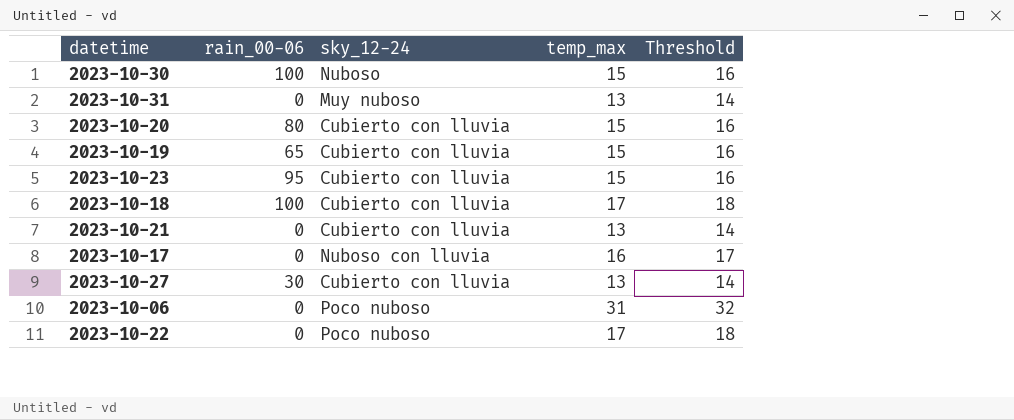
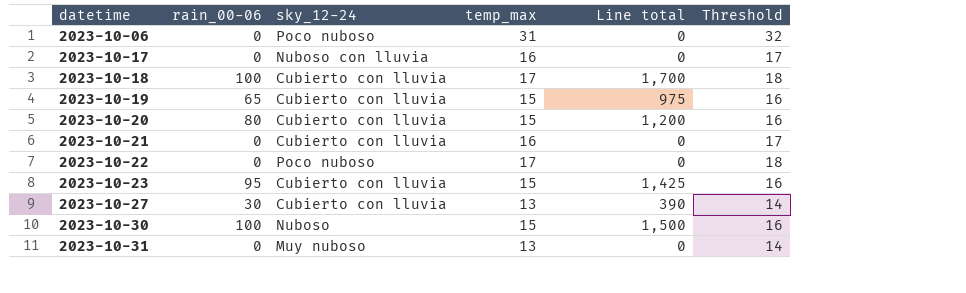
row order: none -> datetime ascending
column Line total | formula: none -> [rain_00-06] * [temp_max]
2023-10-21 | temp_max: 13 -> 16
2023-10-21 | Threshold: 14 -> 17

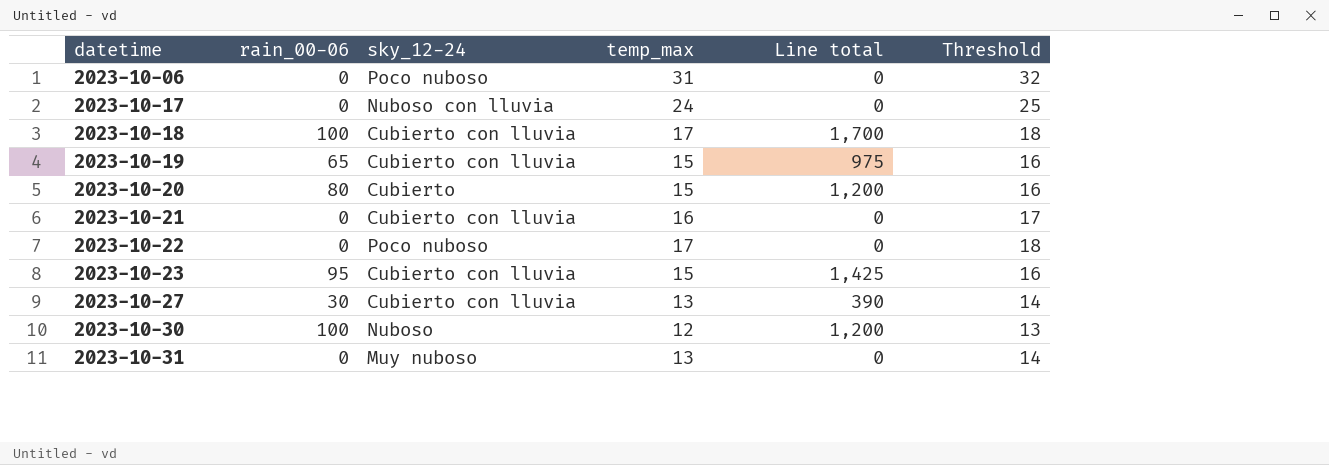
2023-10-17 | temp_max: 16 -> 24
2023-10-17 | Threshold: 17 -> 25
2023-10-20 | sky_12-24: Cubierto con lluvia -> Cubierto
2023-10-30 | temp_max: 15 -> 12
2023-10-30 | Line total: 1,500 -> 1,200
2023-10-30 | Threshold: 16 -> 13

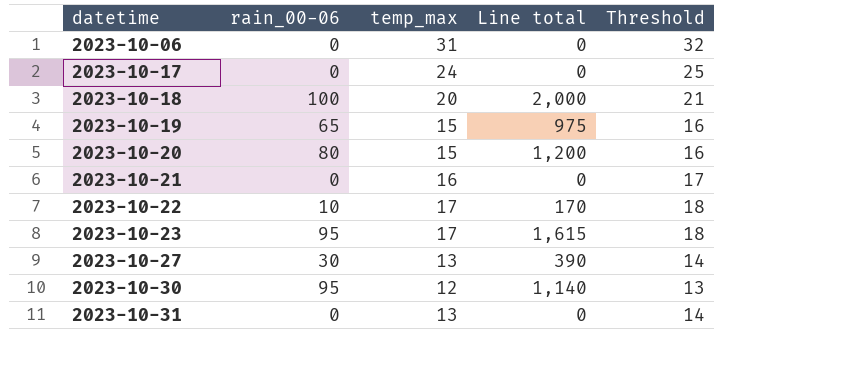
column sky_12-24 | position: 3 -> none
2023-10-18 | temp_max: 17 -> 20
2023-10-18 | Line total: 1,700 -> 2,000
2023-10-18 | Threshold: 18 -> 21
2023-10-22 | rain_00-06: 0 -> 10
2023-10-22 | Line total: 0 -> 170
2023-10-23 | temp_max: 15 -> 17
2023-10-23 | Line total: 1,425 -> 1,615
2023-10-23 | Threshold: 16 -> 18
2023-10-30 | rain_00-06: 100 -> 95
2023-10-30 | Line total: 1,200 -> 1,140

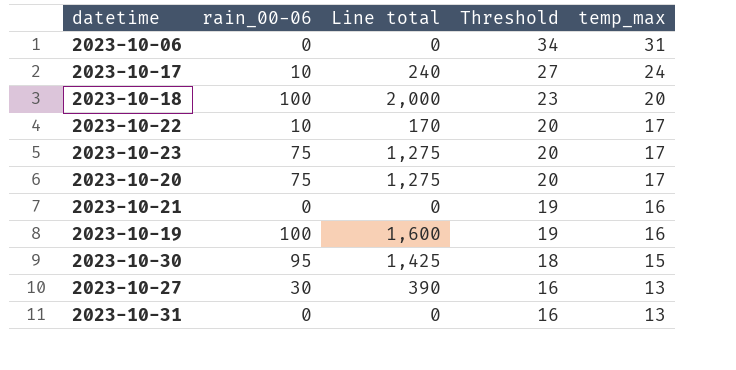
row order: datetime ascending -> Threshold descending
column Threshold | formula: [temp_max] + 1 -> [temp_max] + 3
column temp_max | position: 3 -> 5
2023-10-17 | rain_00-06: 0 -> 10
2023-10-17 | Line total: 0 -> 240
2023-10-23 | rain_00-06: 95 -> 75
2023-10-23 | Line total: 1,615 -> 1,275
2023-10-20 | rain_00-06: 80 -> 75
2023-10-20 | Line total: 1,200 -> 1,275
2023-10-20 | temp_max: 15 -> 17
2023-10-19 | rain_00-06: 65 -> 100
2023-10-19 | Line total: 975 -> 1,600
2023-10-19 | temp_max: 15 -> 16
2023-10-30 | Line total: 1,140 -> 1,425
2023-10-30 | temp_max: 12 -> 15

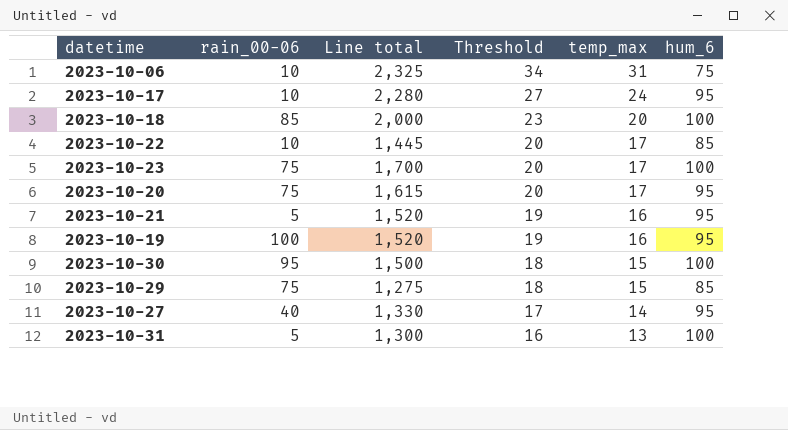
column Line total | formula: [rain_00-06] * [temp_max] -> [temp_max] * [hum_6]
column hum_6 | position: none -> 6
2023-10-06 | rain_00-06: 0 -> 10
2023-10-18 | rain_00-06: 100 -> 85
2023-10-21 | rain_00-06: 0 -> 5
row 2023-10-29: none -> 75 | 1,275 | 18 | 15 | 85
2023-10-27 | rain_00-06: 30 -> 40
2023-10-27 | Threshold: 16 -> 17
2023-10-27 | temp_max: 13 -> 14
2023-10-31 | rain_00-06: 0 -> 5

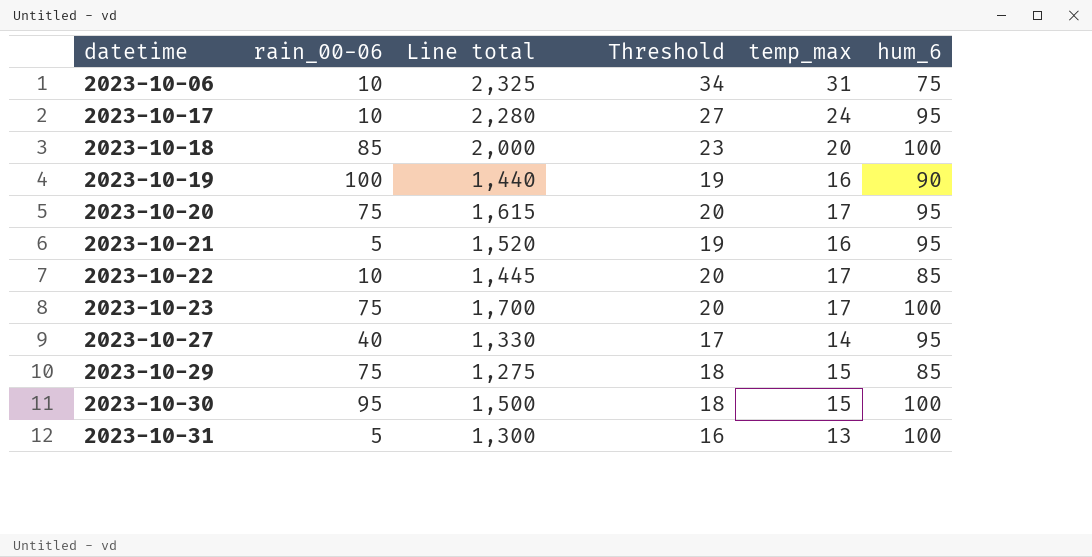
row order: Threshold descending -> datetime ascending
2023-10-19 | Line total: 1,520 -> 1,440
2023-10-19 | hum_6: 95 -> 90

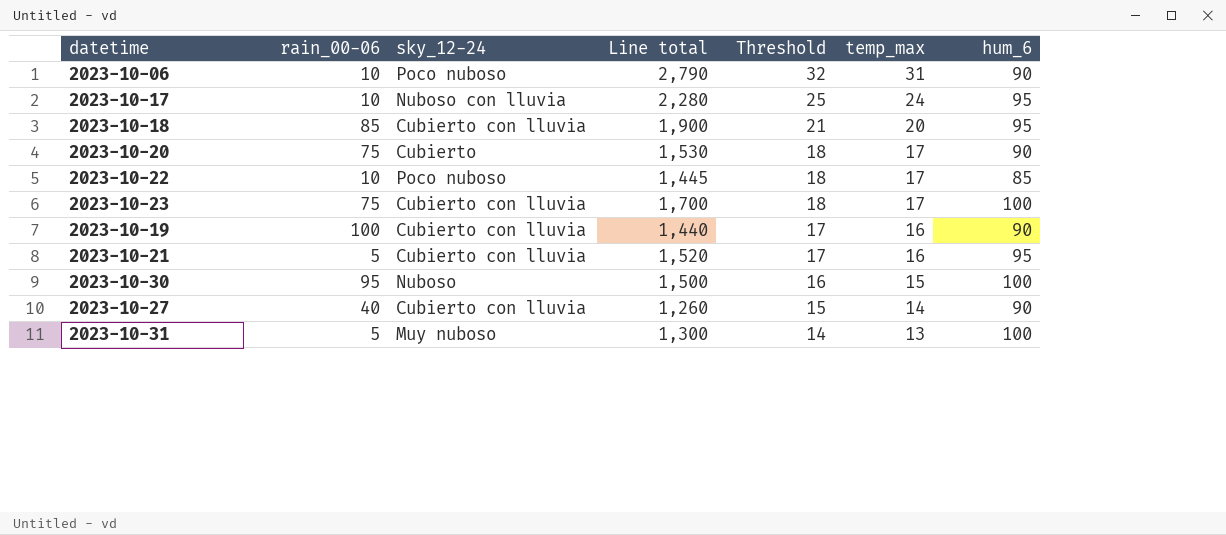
row order: datetime ascending -> Threshold descending
column sky_12-24 | position: none -> 3
column Threshold | formula: [temp_max] + 3 -> [temp_max] + 1
row 2023-10-29: 75 | 1,275 | 18 | 15 | 85 -> none
2023-10-06 | Line total: 2,325 -> 2,790
2023-10-06 | hum_6: 75 -> 90
2023-10-18 | Line total: 2,000 -> 1,900
2023-10-18 | hum_6: 100 -> 95
2023-10-20 | Line total: 1,615 -> 1,530
2023-10-20 | hum_6: 95 -> 90
2023-10-27 | Line total: 1,330 -> 1,260
2023-10-27 | hum_6: 95 -> 90

